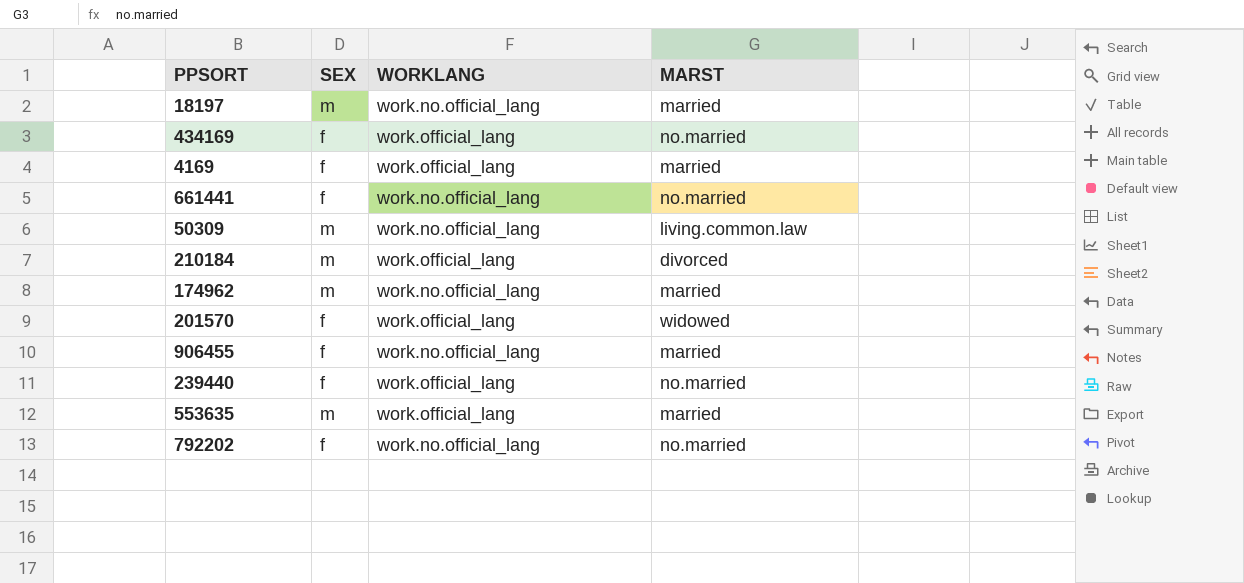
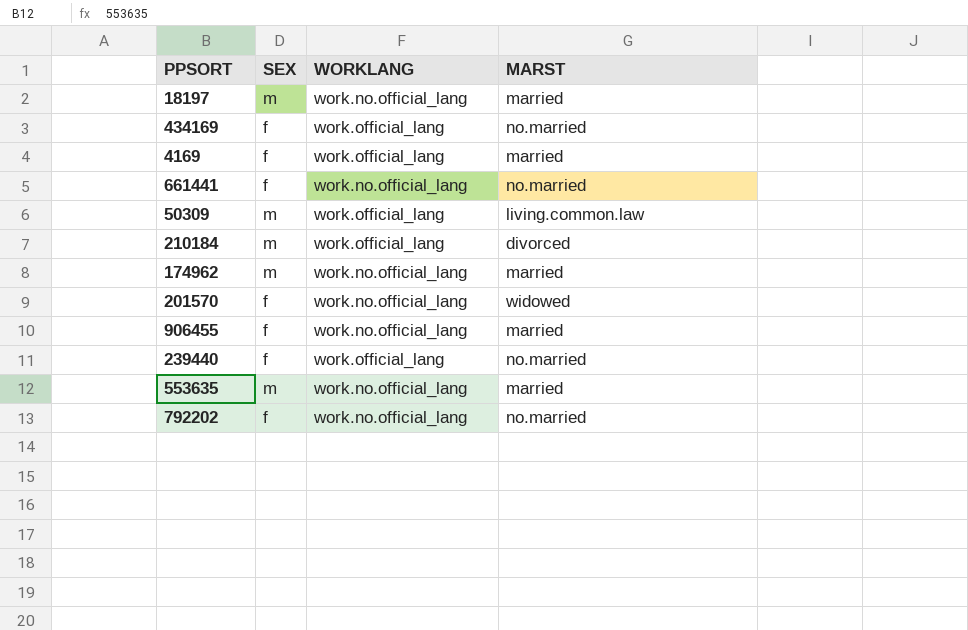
50309 | WORKLANG: work.no.official_lang -> work.official_lang
201570 | WORKLANG: work.official_lang -> work.no.official_lang
553635 | WORKLANG: work.official_lang -> work.no.official_lang

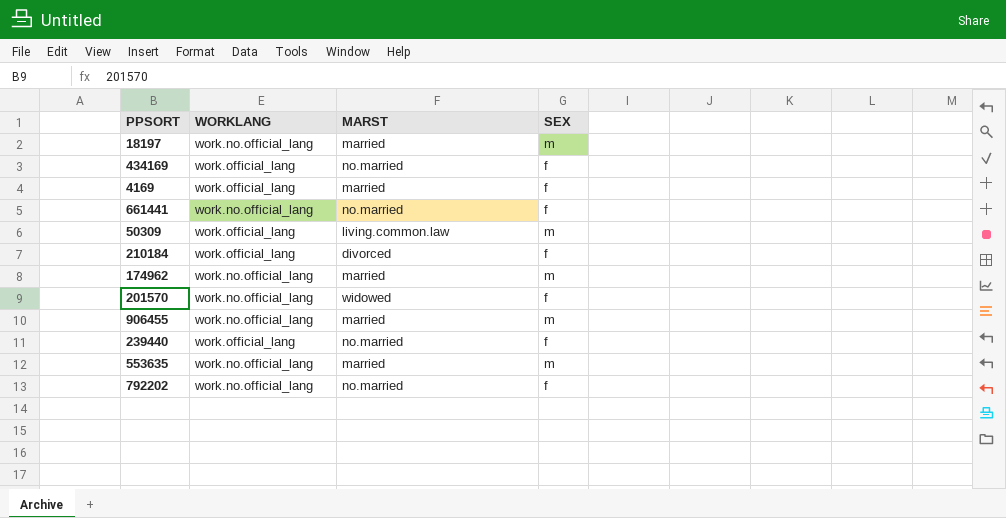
column SEX | position: 2 -> 4
210184 | SEX: m -> f
906455 | SEX: f -> m

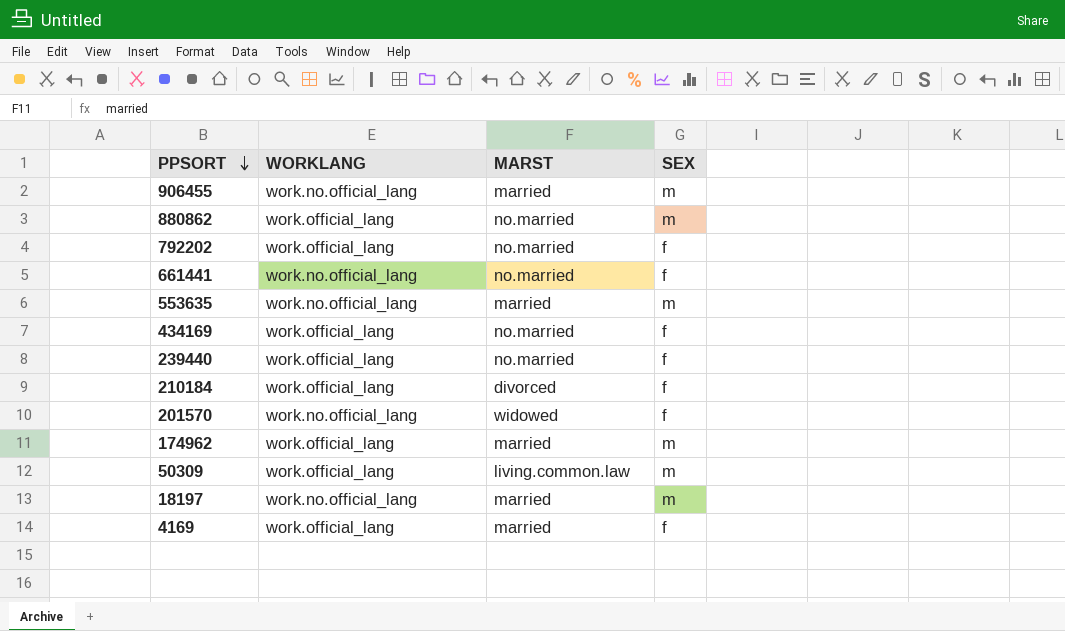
row order: none -> PPSORT descending
row 880862: none -> work.official_lang | no.married | m
792202 | WORKLANG: work.no.official_lang -> work.official_lang
174962 | WORKLANG: work.no.official_lang -> work.official_lang

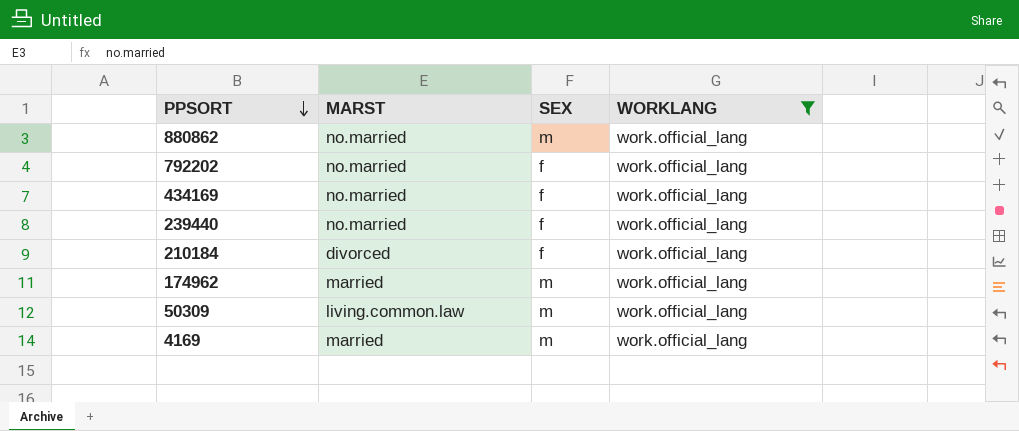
filter: none -> WORKLANG = work.official_lang
column WORKLANG | position: 2 -> 4
4169 | SEX: f -> m

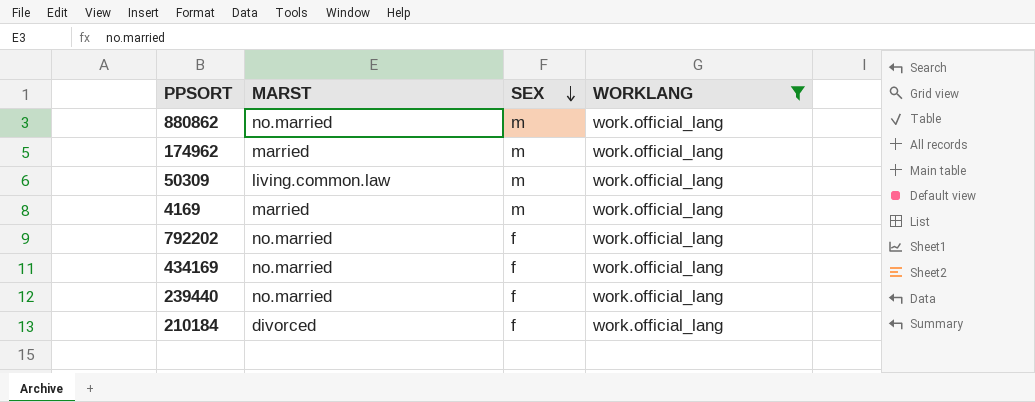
row order: PPSORT descending -> SEX descending

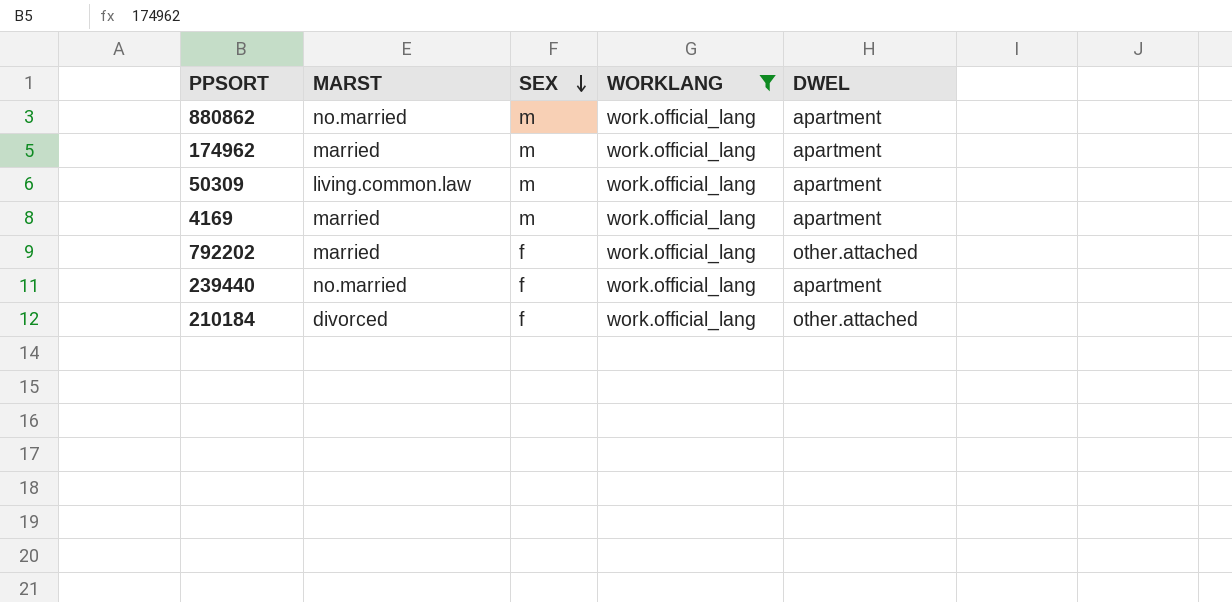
column DWEL | position: none -> 5
row 434169: no.married | f | work.official_lang -> none
792202 | MARST: no.married -> married

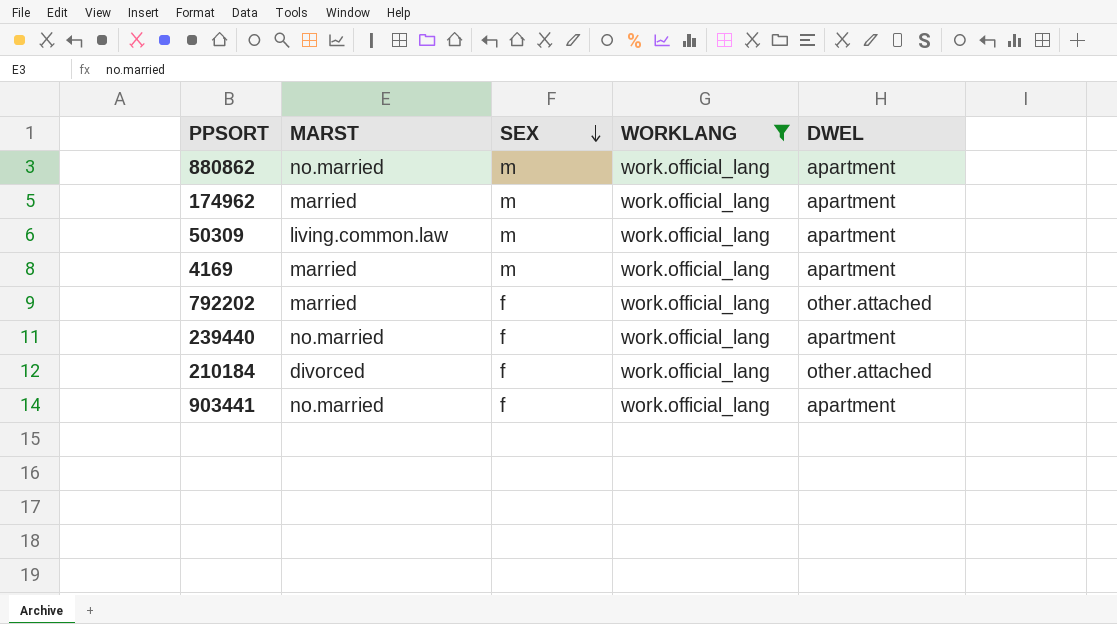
row 903441: none -> no.married | f | work.official_lang | apartment

